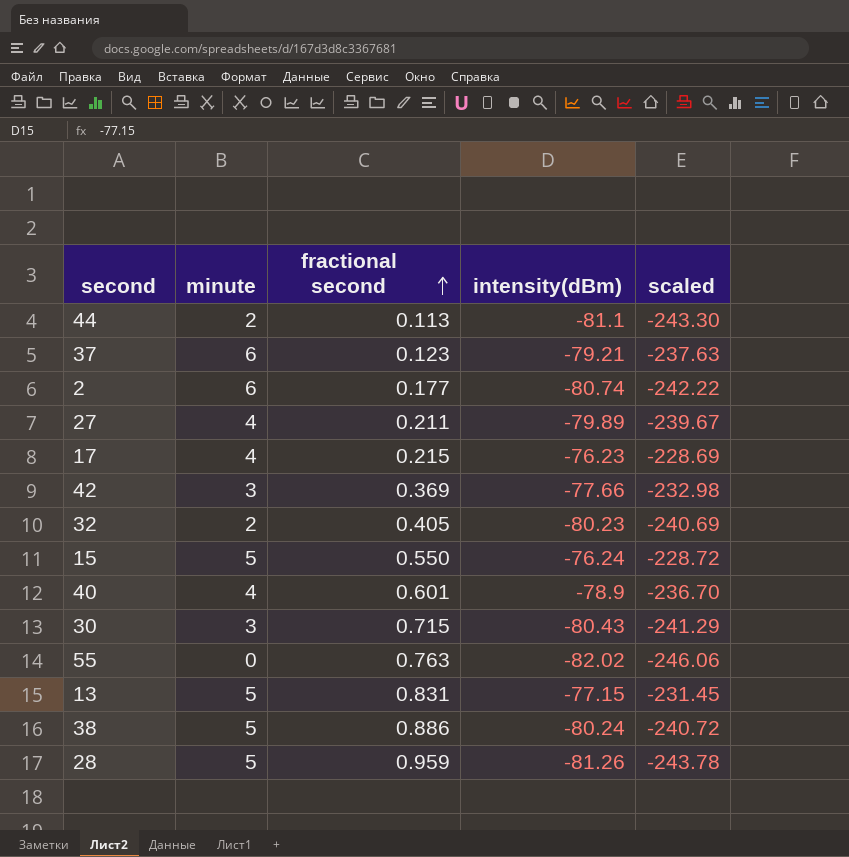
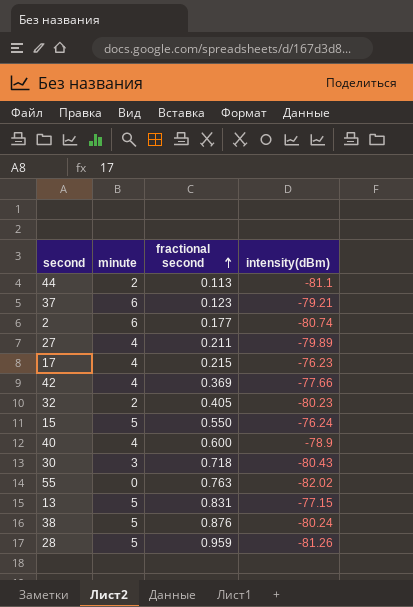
column scaled | formula: [intensity(dBm)] * 3 -> none
42 | minute: 3 -> 4
40 | fractional second: 0.601 -> 0.600
30 | fractional second: 0.715 -> 0.718
38 | fractional second: 0.886 -> 0.876

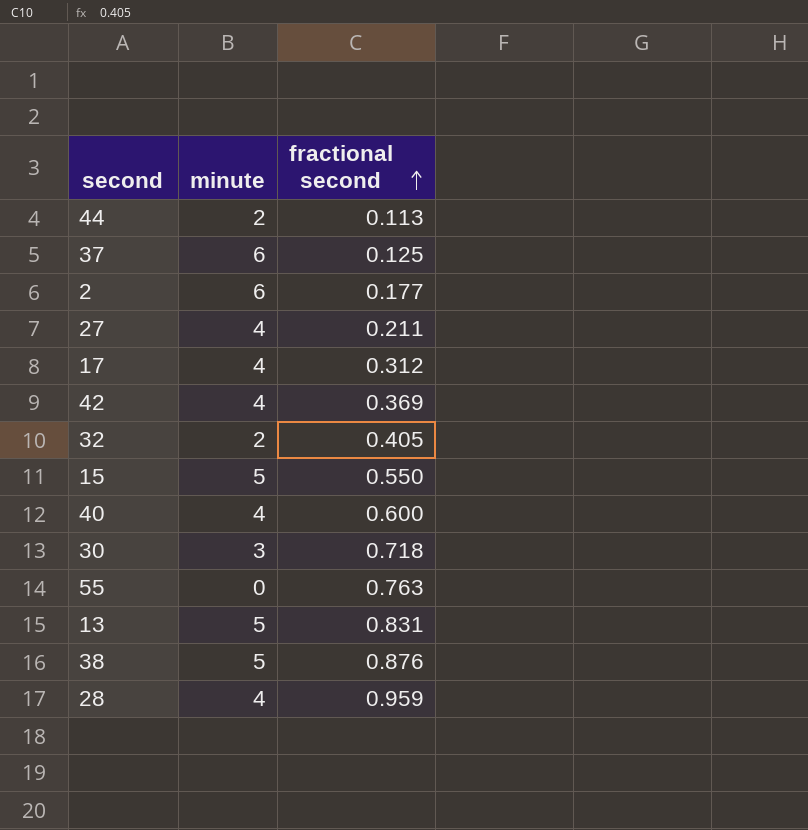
column intensity(dBm) | position: 4 -> none
37 | fractional second: 0.123 -> 0.125
17 | fractional second: 0.215 -> 0.312
28 | minute: 5 -> 4

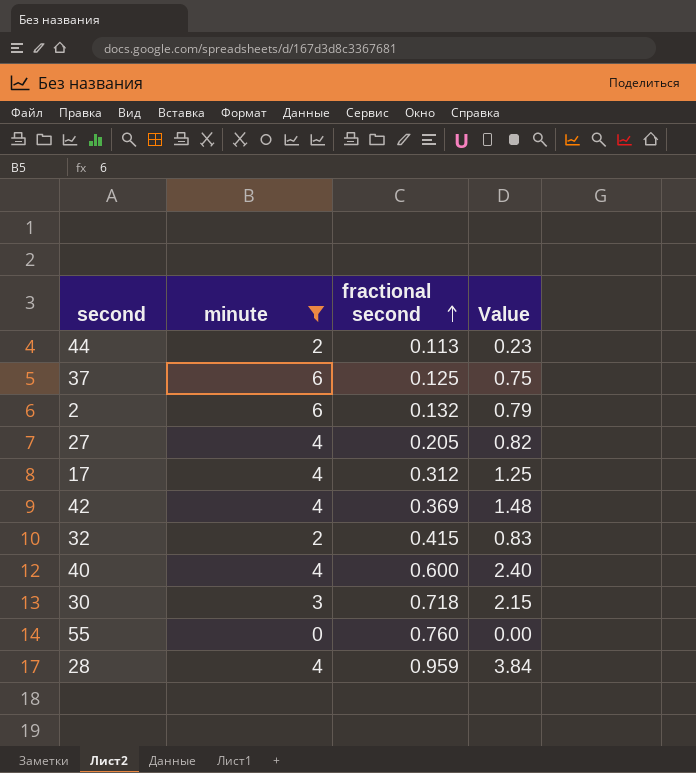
filter: none -> minute != 5
column Value | formula: none -> [minute] * [fractional second]
2 | fractional second: 0.177 -> 0.132
27 | fractional second: 0.211 -> 0.205
32 | fractional second: 0.405 -> 0.415
55 | fractional second: 0.763 -> 0.760

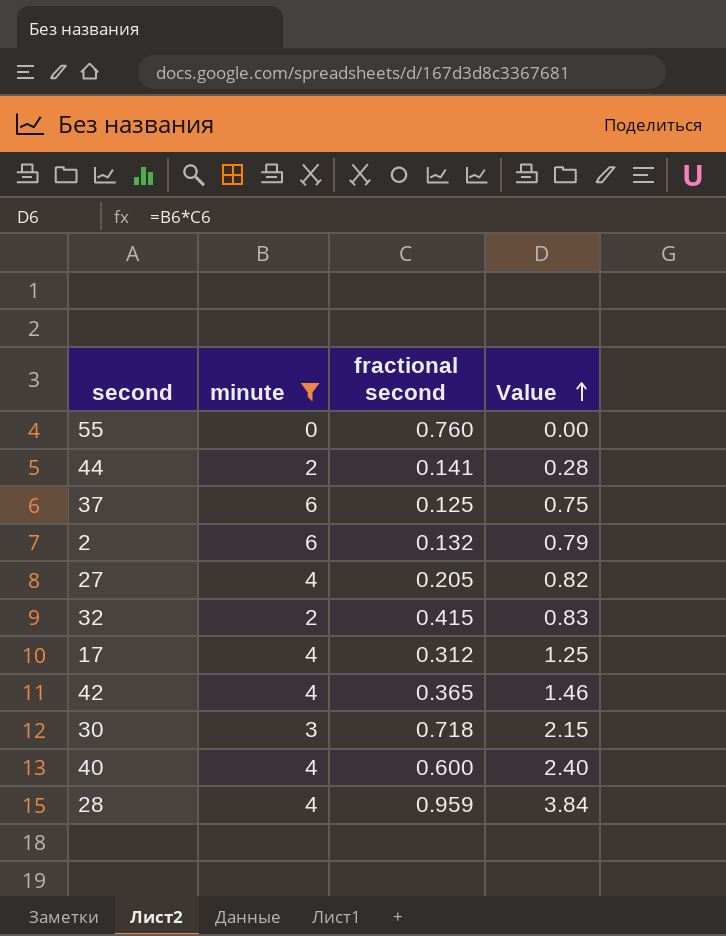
row order: fractional second ascending -> Value ascending
44 | fractional second: 0.113 -> 0.141
44 | Value: 0.23 -> 0.28
42 | fractional second: 0.369 -> 0.365
42 | Value: 1.48 -> 1.46

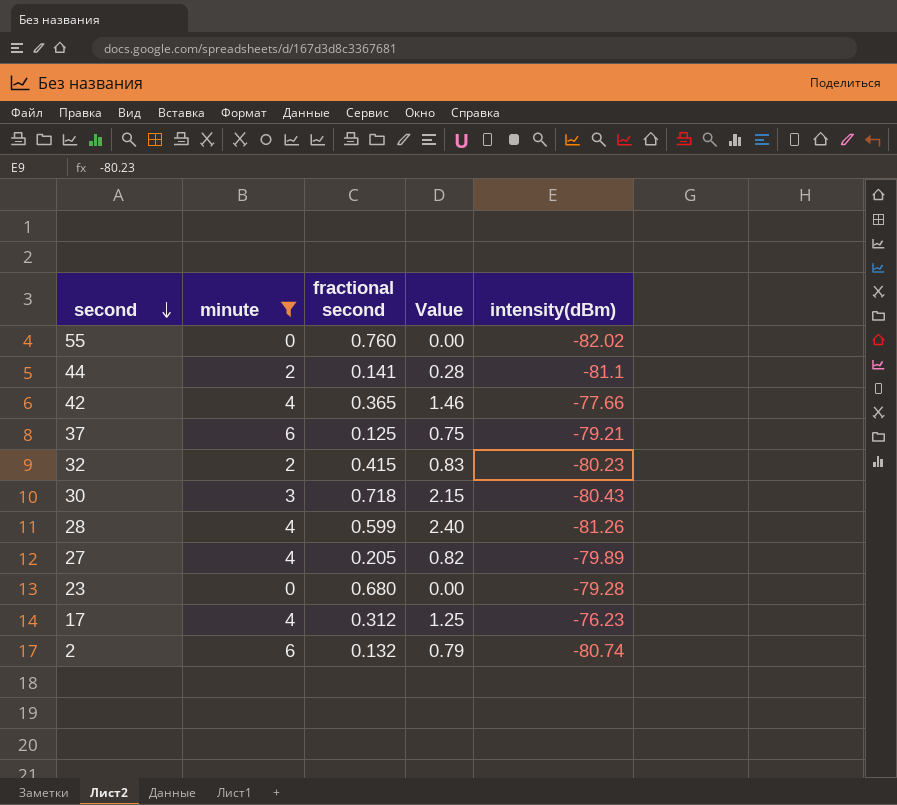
row order: Value ascending -> second descending
column intensity(dBm) | position: none -> 5
row 40: 4 | 0.600 | 2.40 -> none
28 | fractional second: 0.959 -> 0.599
28 | Value: 3.84 -> 2.40
row 23: none -> 0 | 0.680 | 0.00 | -79.28

